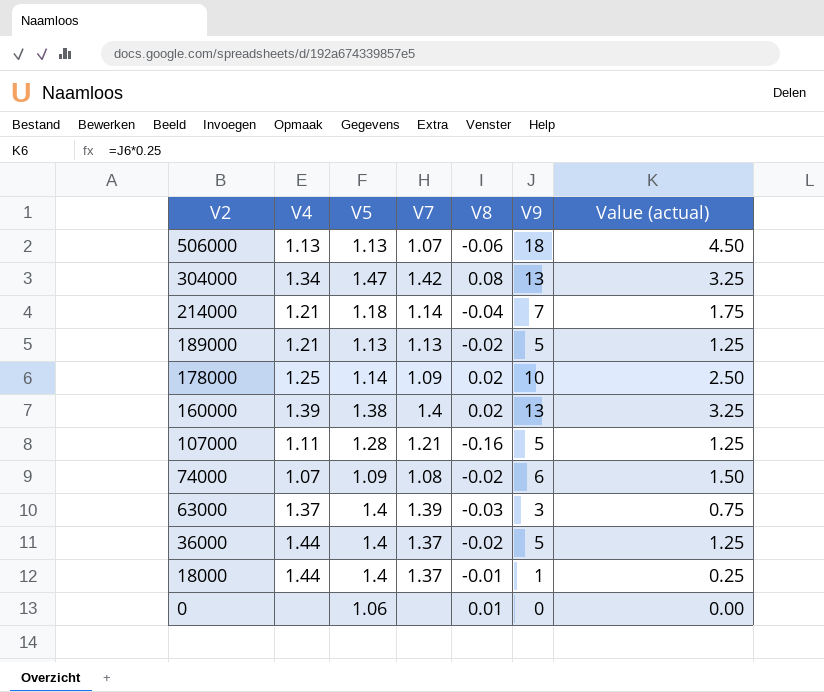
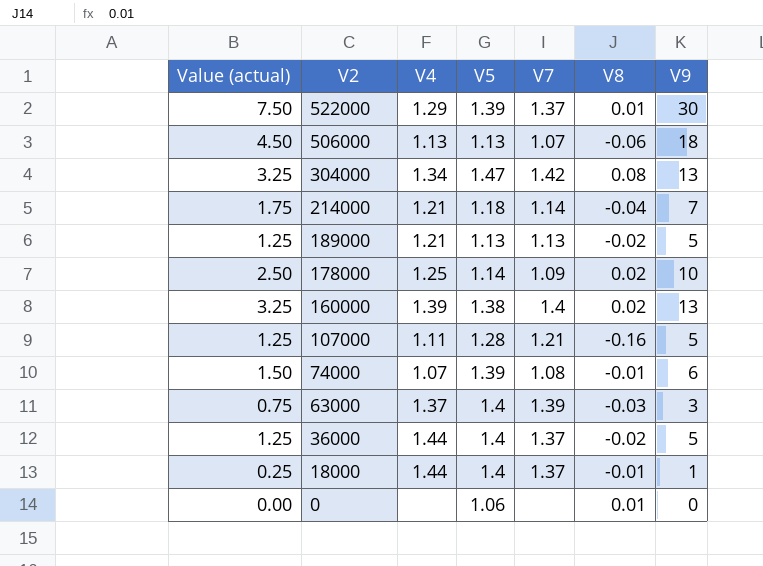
column Value (actual) | position: 7 -> 1
row 522000: none -> 7.50 | 1.29 | 1.39 | 1.37 | 0.01 | 30
74000 | V5: 1.09 -> 1.39
74000 | V8: -0.02 -> -0.01

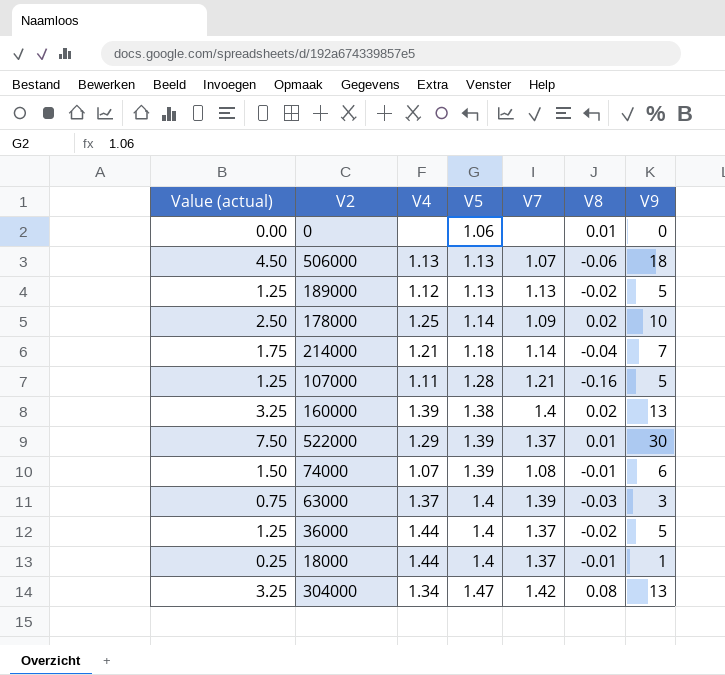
row order: V2 descending -> V5 ascending
189000 | V4: 1.21 -> 1.12

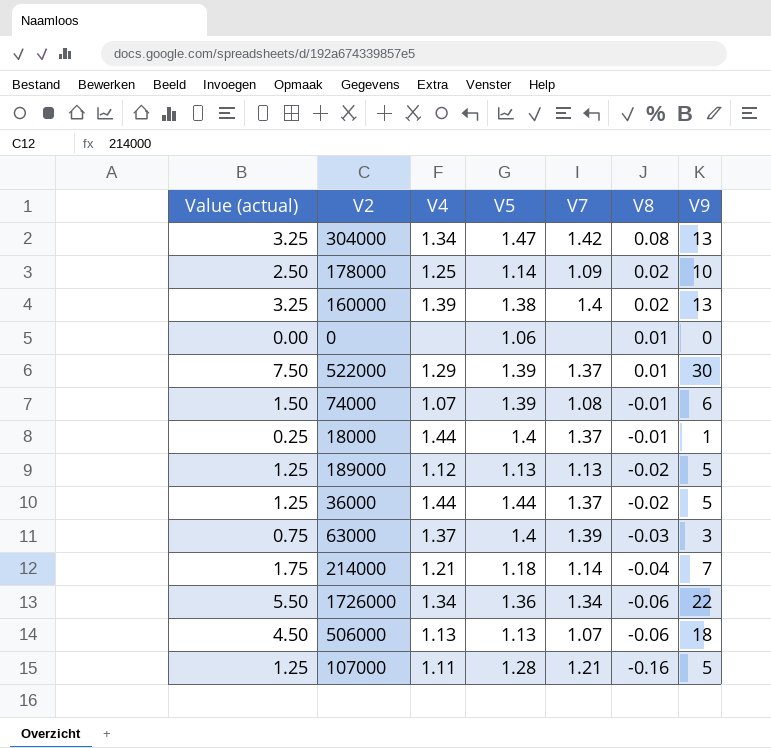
row order: V5 ascending -> V8 descending
36000 | V5: 1.4 -> 1.44
row 1726000: none -> 5.50 | 1.34 | 1.36 | 1.34 | -0.06 | 22

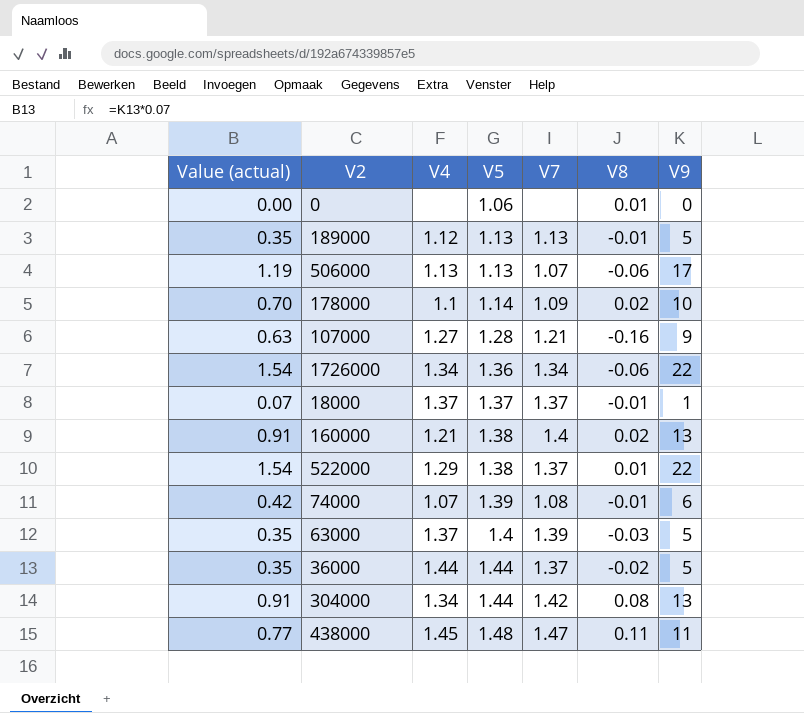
row order: V8 descending -> V5 ascending
column Value (actual) | formula: [V9] * 0.25 -> [V9] * 0.07
row 214000: 1.75 | 1.21 | 1.18 | 1.14 | -0.04 | 7 -> none
189000 | V8: -0.02 -> -0.01
506000 | V9: 18 -> 17
178000 | V4: 1.25 -> 1.1
107000 | V4: 1.11 -> 1.27
107000 | V9: 5 -> 9
18000 | V4: 1.44 -> 1.37
18000 | V5: 1.4 -> 1.37
160000 | V4: 1.39 -> 1.21
522000 | V5: 1.39 -> 1.38
522000 | V9: 30 -> 22
63000 | V9: 3 -> 5
304000 | V5: 1.47 -> 1.44
row 438000: none -> 0.77 | 1.45 | 1.48 | 1.47 | 0.11 | 11

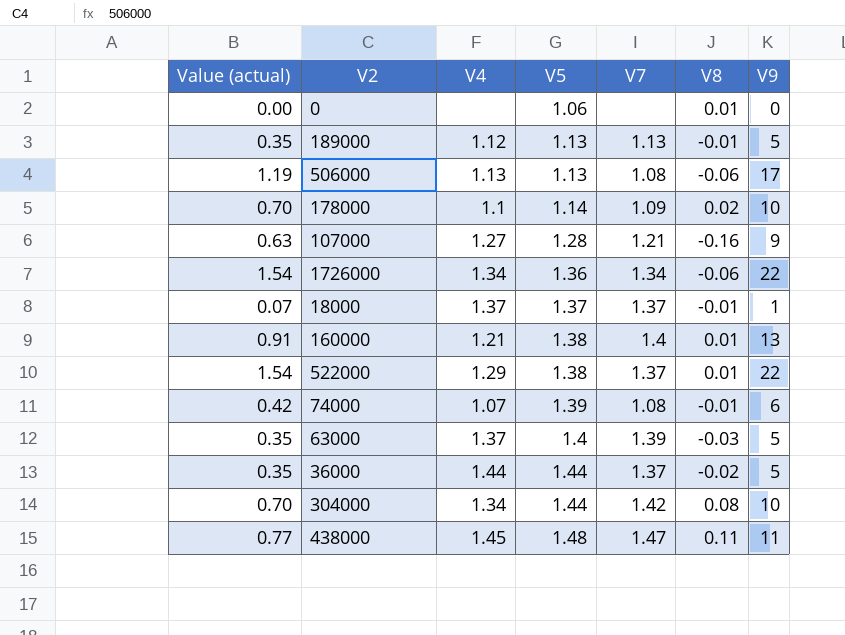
506000 | V7: 1.07 -> 1.08
160000 | V8: 0.02 -> 0.01
304000 | Value (actual): 0.91 -> 0.70
304000 | V9: 13 -> 10

